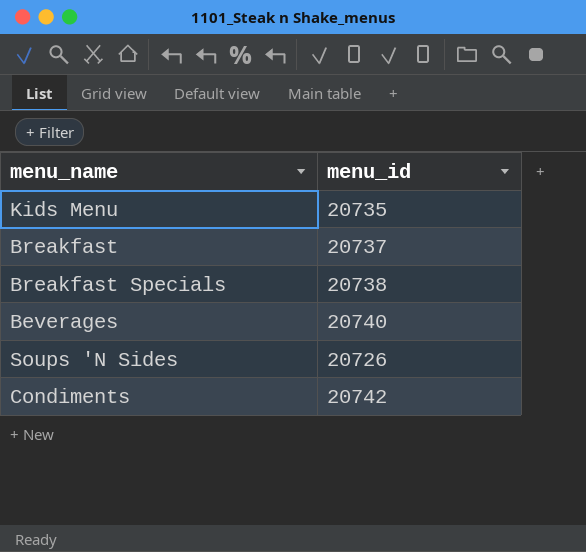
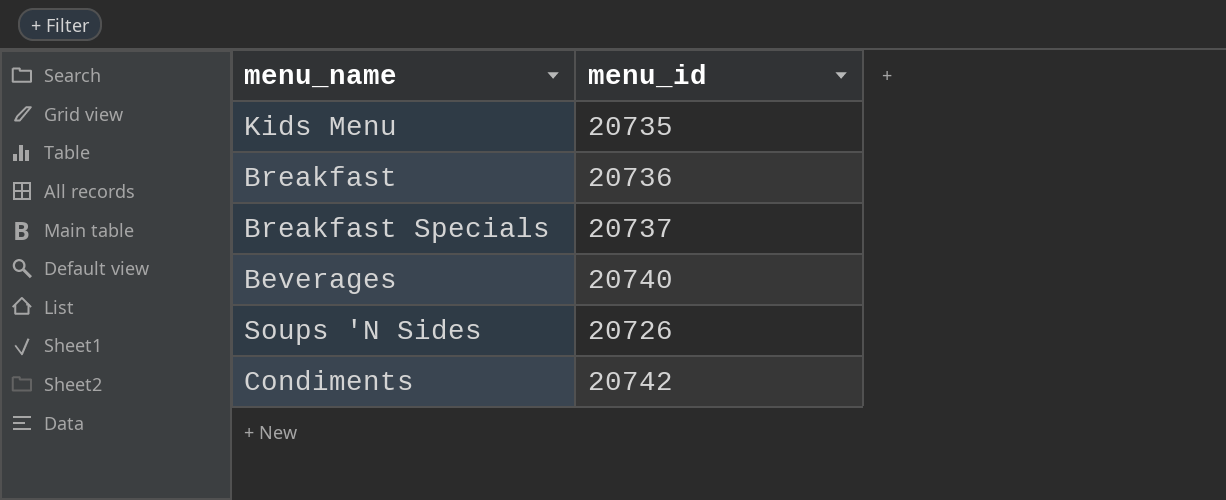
Breakfast | menu_id: 20737 -> 20736
Breakfast Specials | menu_id: 20738 -> 20737

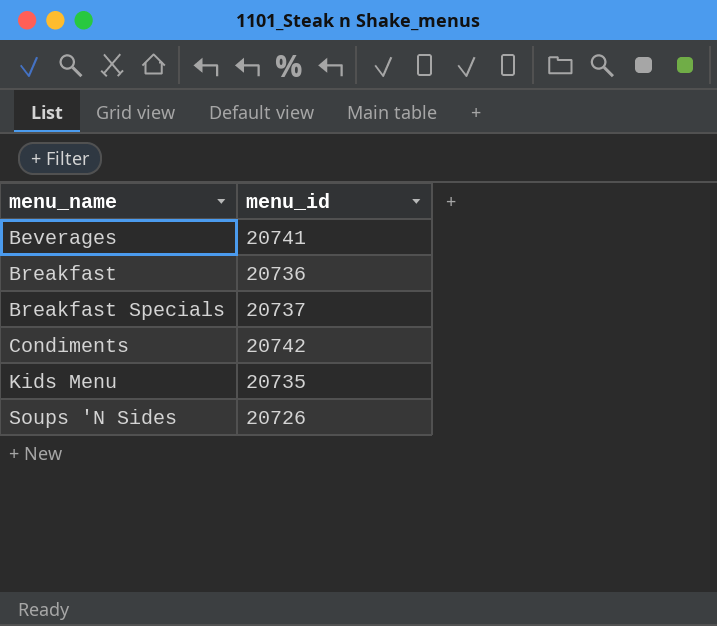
row order: none -> menu_name ascending
Beverages | menu_id: 20740 -> 20741

